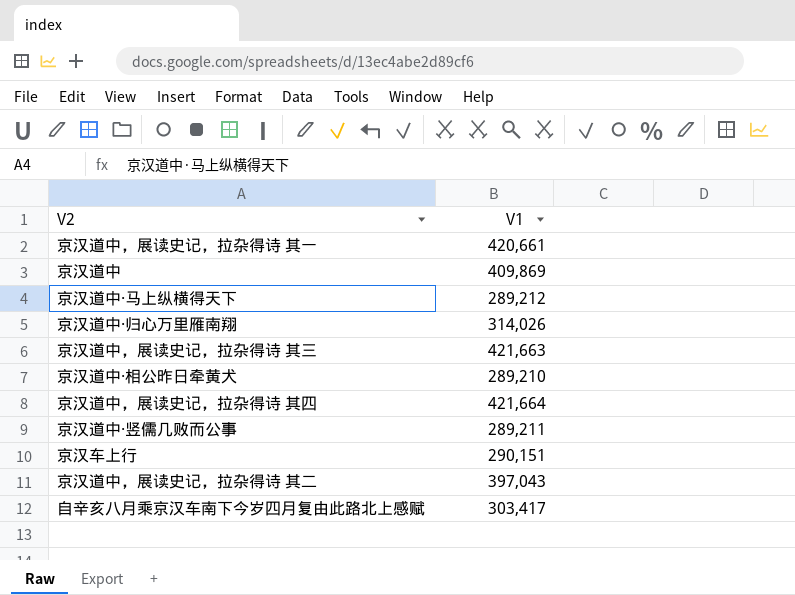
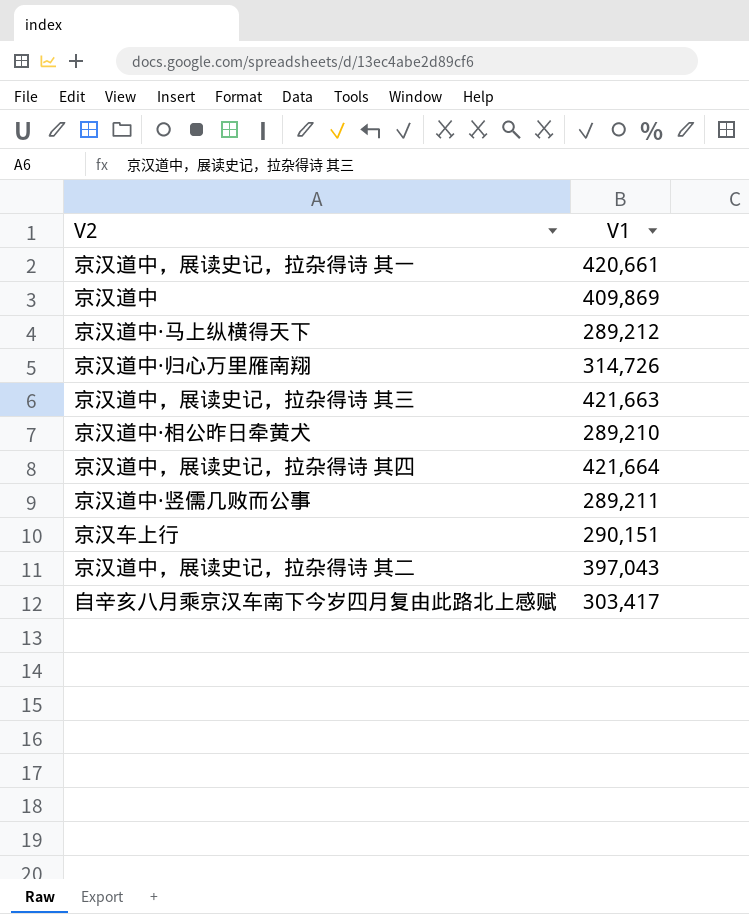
京汉道中·归心万里雁南翔 | V1: 314,026 -> 314,726

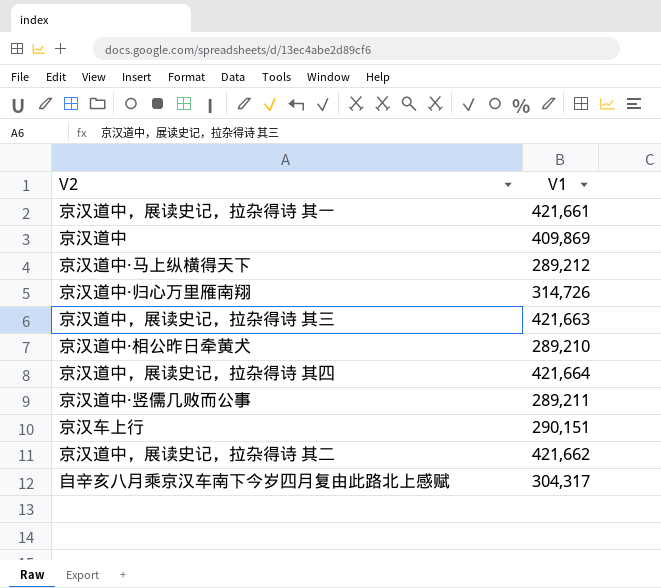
京汉道中，展读史记，拉杂得诗 其一 | V1: 420,661 -> 421,661
京汉道中，展读史记，拉杂得诗 其二 | V1: 397,043 -> 421,662
自辛亥八月乘京汉车南下今岁四月复由此路北上感赋 | V1: 303,417 -> 304,317

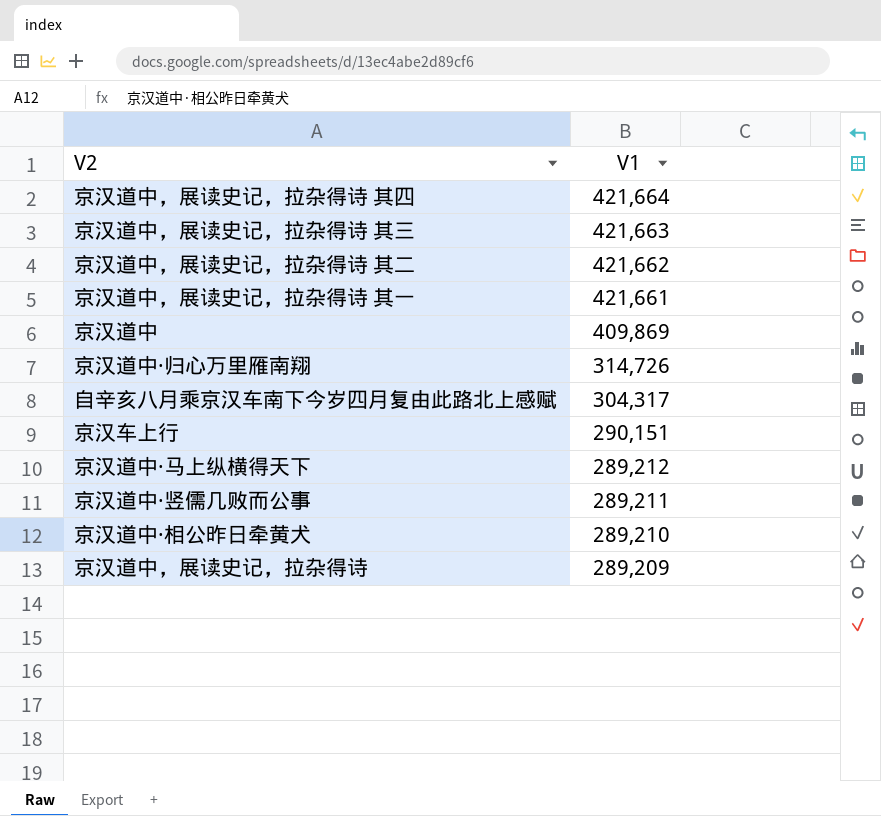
row order: none -> V1 descending
row 京汉道中，展读史记，拉杂得诗: none -> 289,209

